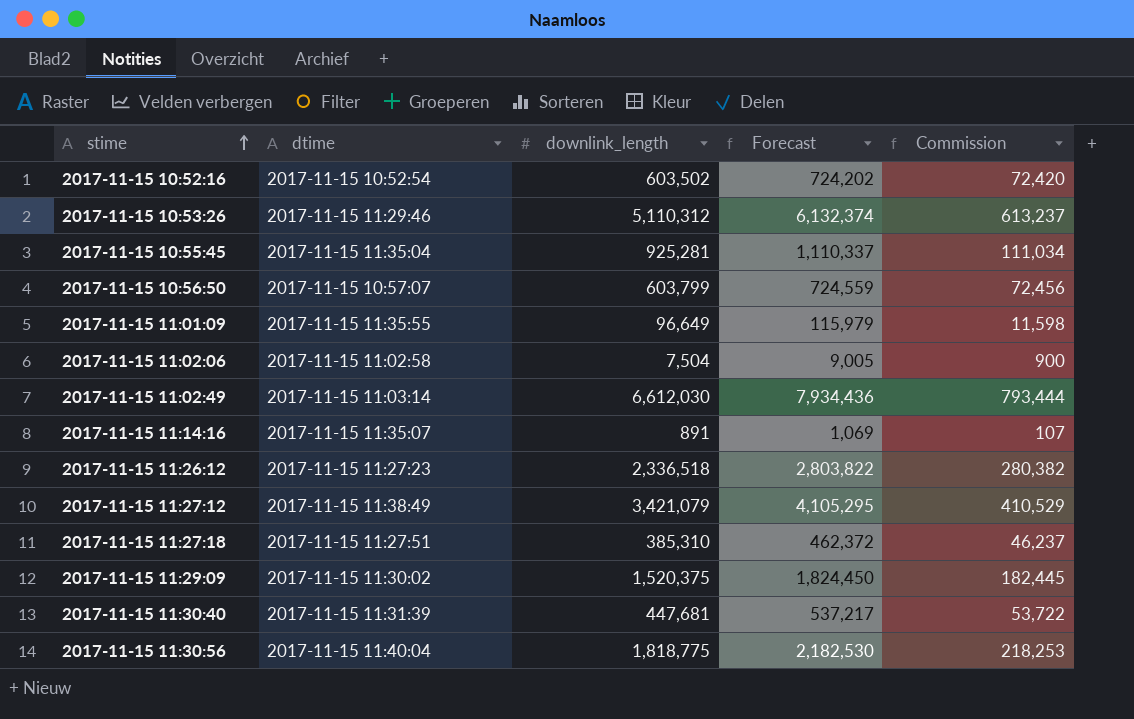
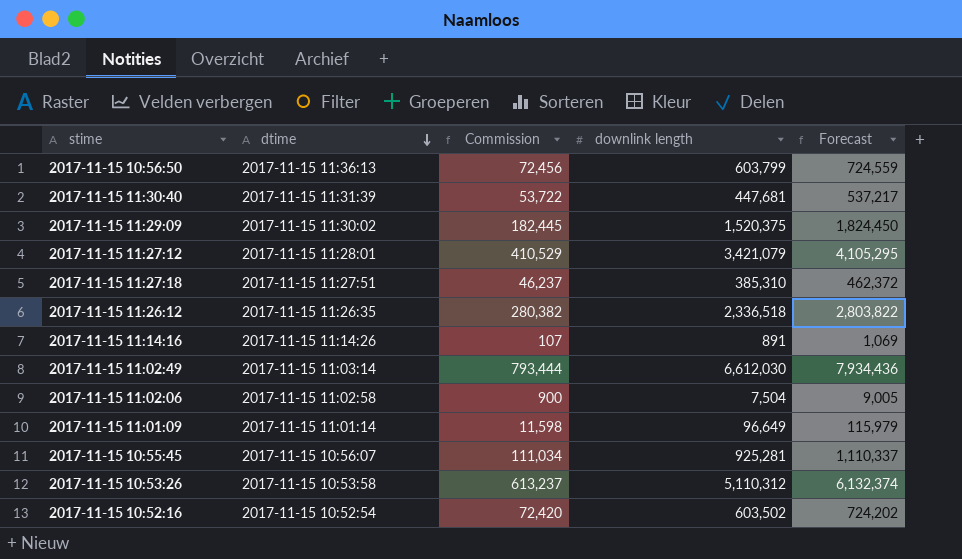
row order: stime ascending -> dtime descending
column Commission | position: 5 -> 3
column name: downlink_length -> downlink length
row 2017-11-15 11:30:56: 2017-11-15 11:40:04 | 1,818,775 | 2,182,530 | 218,253 -> none
2017-11-15 10:56:50 | dtime: 2017-11-15 10:57:07 -> 2017-11-15 11:36:13
2017-11-15 11:27:12 | dtime: 2017-11-15 11:38:49 -> 2017-11-15 11:28:01
2017-11-15 11:26:12 | dtime: 2017-11-15 11:27:23 -> 2017-11-15 11:26:35
2017-11-15 11:14:16 | dtime: 2017-11-15 11:35:07 -> 2017-11-15 11:14:26
2017-11-15 11:01:09 | dtime: 2017-11-15 11:35:55 -> 2017-11-15 11:01:14
2017-11-15 10:55:45 | dtime: 2017-11-15 11:35:04 -> 2017-11-15 10:56:07
2017-11-15 10:53:26 | dtime: 2017-11-15 11:29:46 -> 2017-11-15 10:53:58

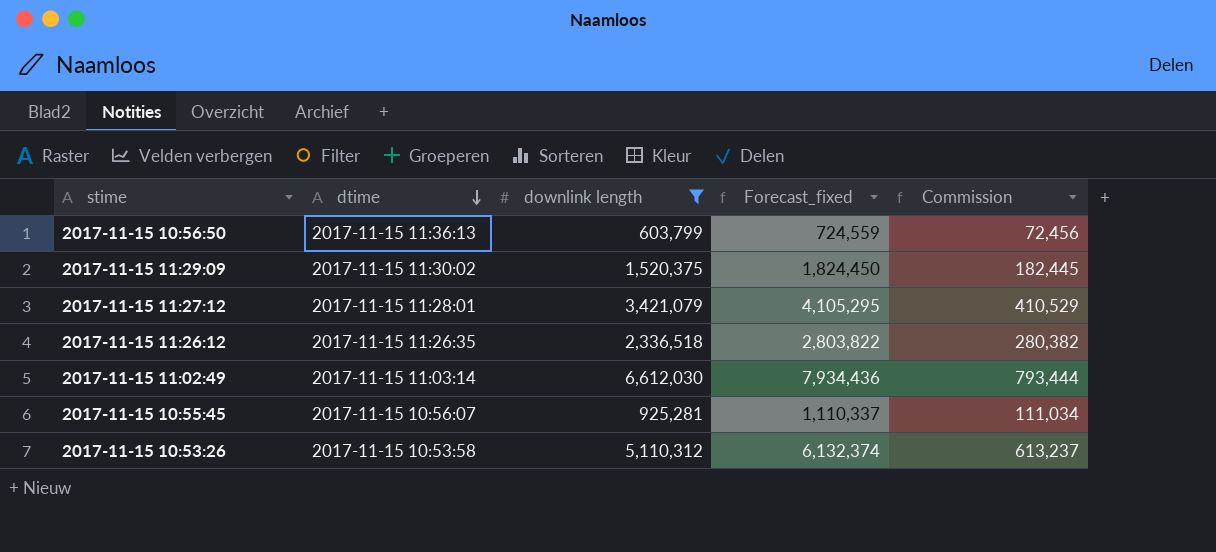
filter: none -> downlink length >= 603,799
column name: Forecast -> Forecast_fixed
column Commission | position: 3 -> 5

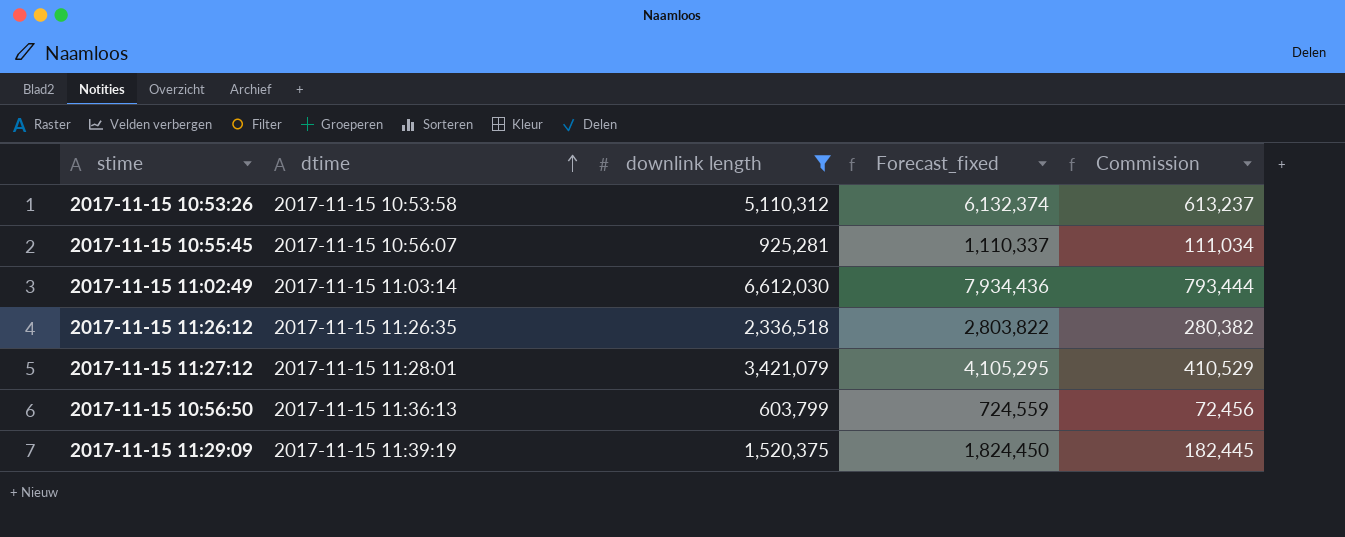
row order: dtime descending -> dtime ascending
2017-11-15 11:29:09 | dtime: 2017-11-15 11:30:02 -> 2017-11-15 11:39:19

